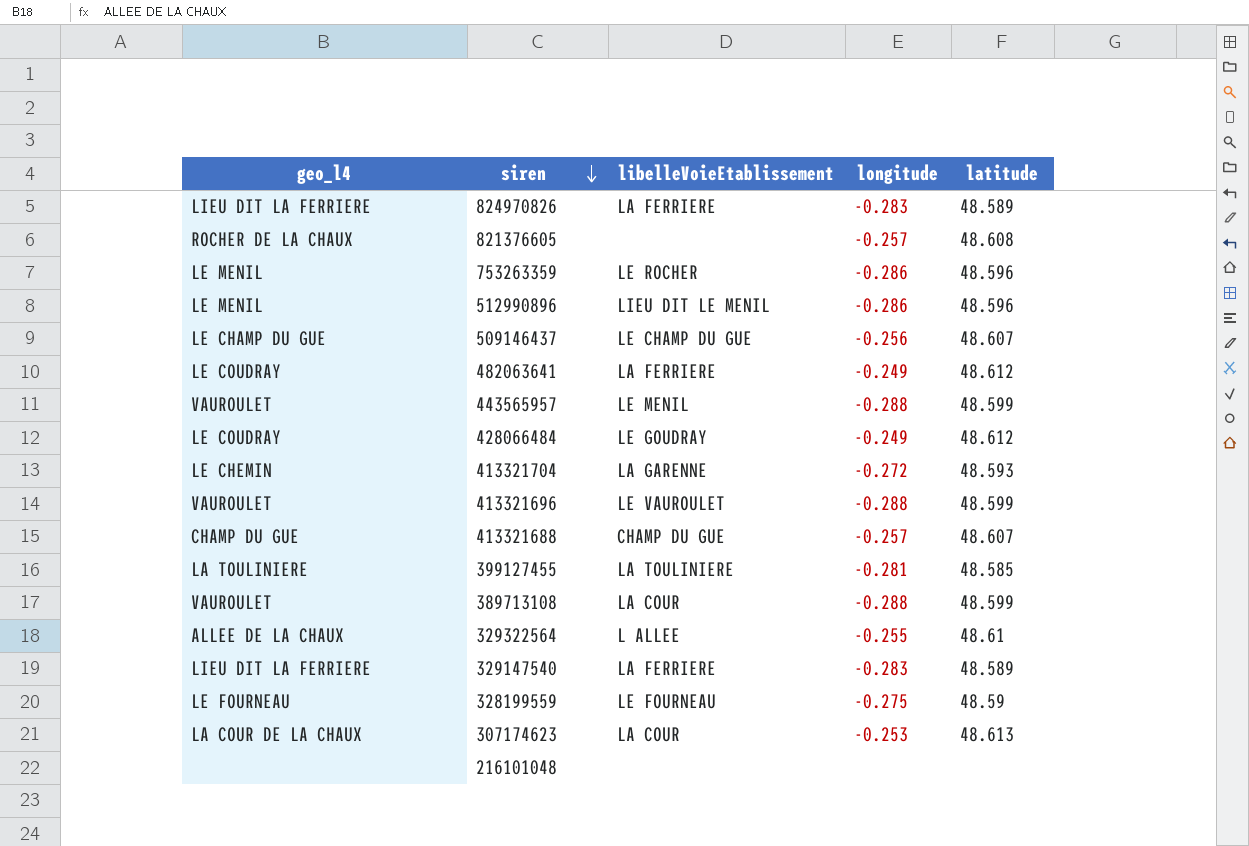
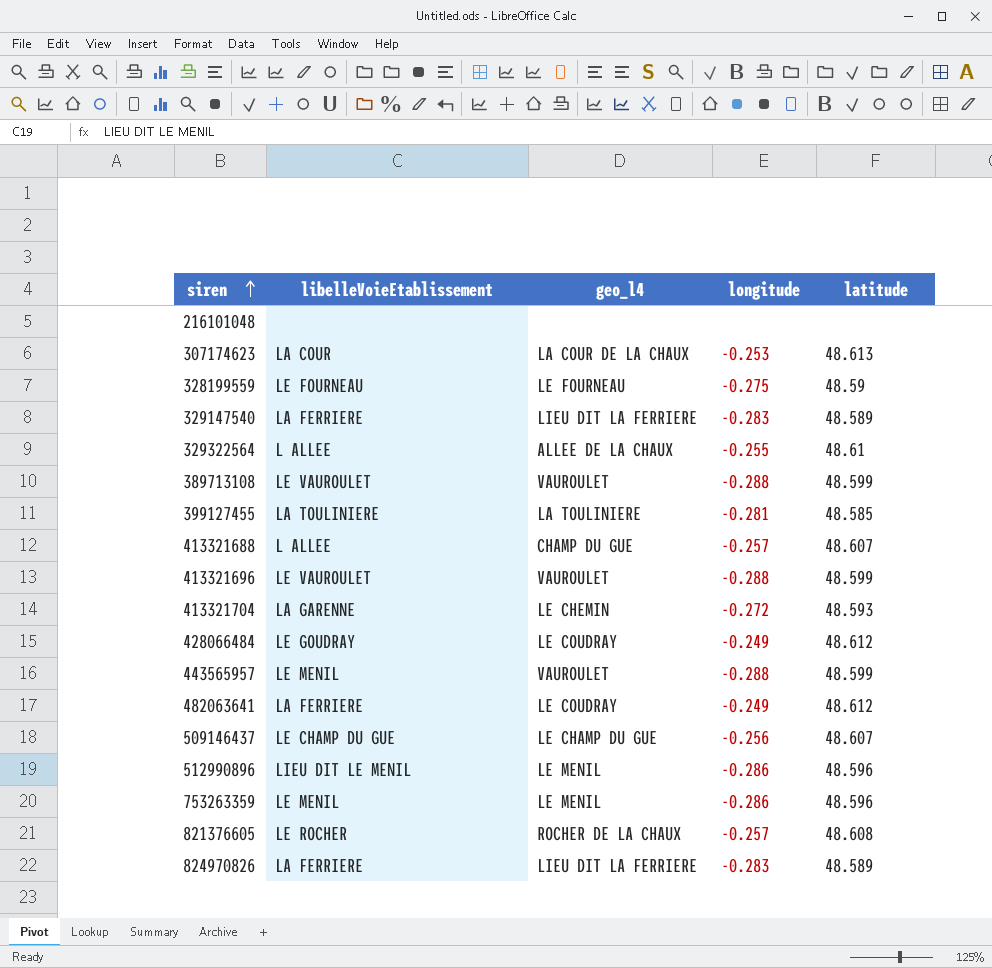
row order: siren descending -> siren ascending
column geo_l4 | position: 1 -> 3
389713108 | libelleVoieEtablissement: LA COUR -> LE VAUROULET
413321688 | libelleVoieEtablissement: CHAMP DU GUE -> L ALLEE
753263359 | libelleVoieEtablissement: LE ROCHER -> LE MENIL
821376605 | libelleVoieEtablissement: none -> LE ROCHER

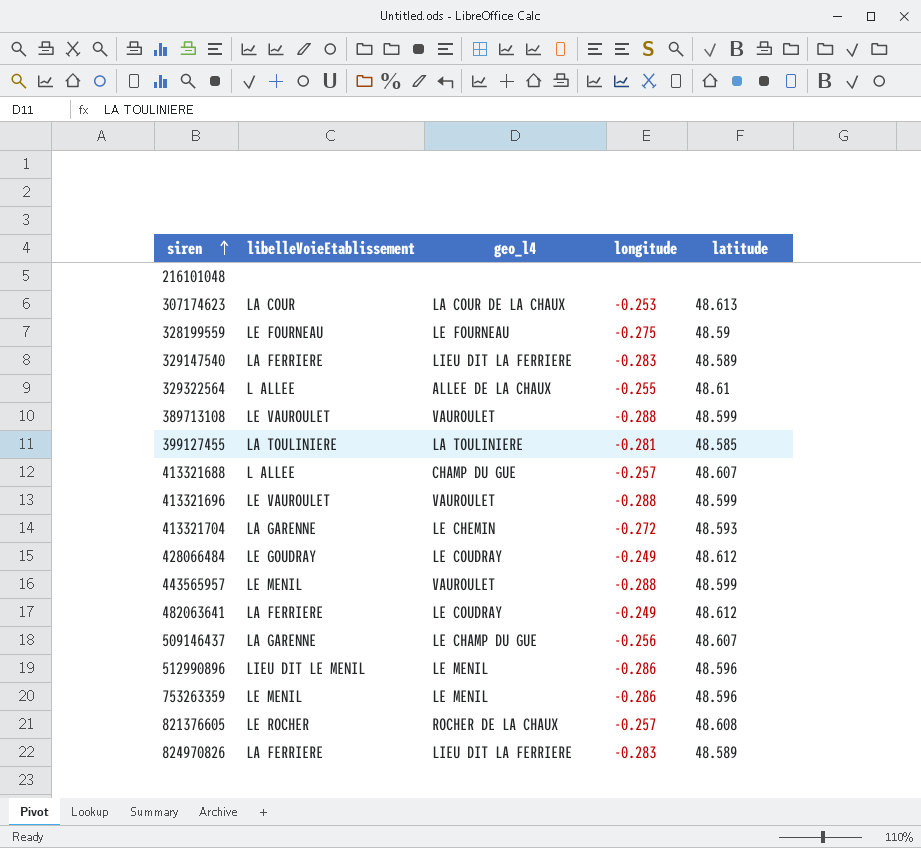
509146437 | libelleVoieEtablissement: LE CHAMP DU GUE -> LA GARENNE

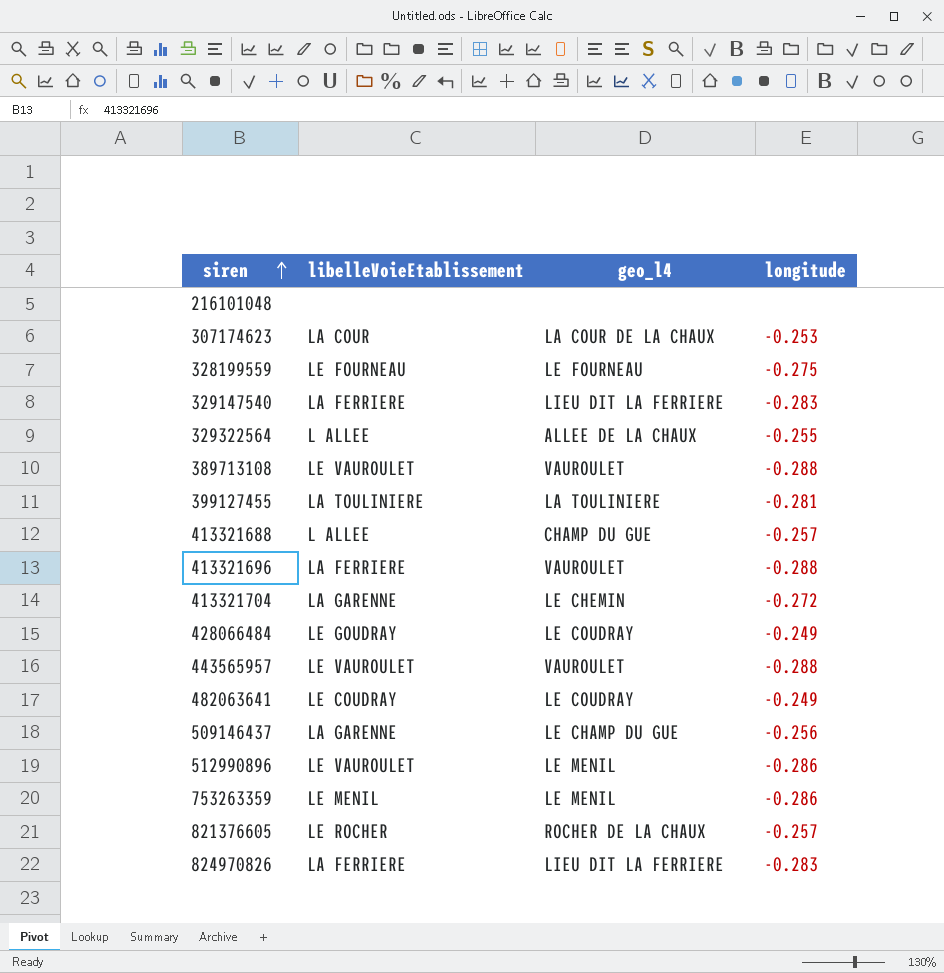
column latitude | position: 5 -> none
413321696 | libelleVoieEtablissement: LE VAUROULET -> LA FERRIERE
443565957 | libelleVoieEtablissement: LE MENIL -> LE VAUROULET
482063641 | libelleVoieEtablissement: LA FERRIERE -> LE COUDRAY
512990896 | libelleVoieEtablissement: LIEU DIT LE MENIL -> LE VAUROULET

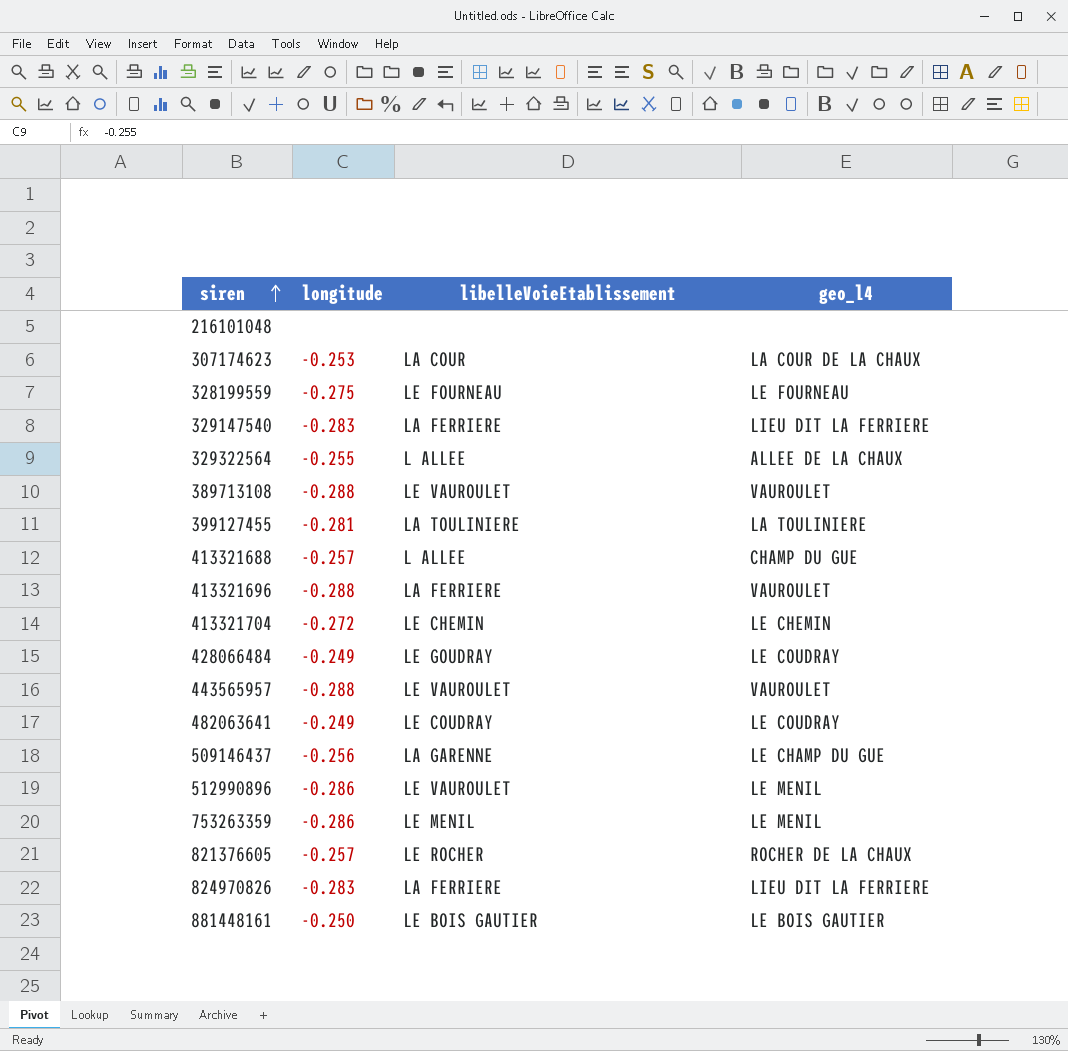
column longitude | position: 4 -> 2
413321704 | libelleVoieEtablissement: LA GARENNE -> LE CHEMIN
row 881448161: none -> -0.250 | LE BOIS GAUTIER | LE BOIS GAUTIER

